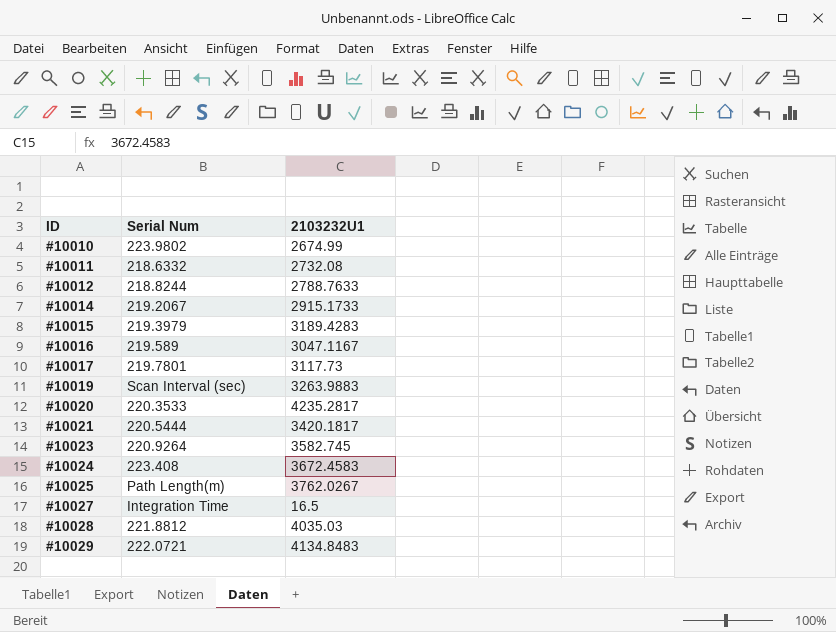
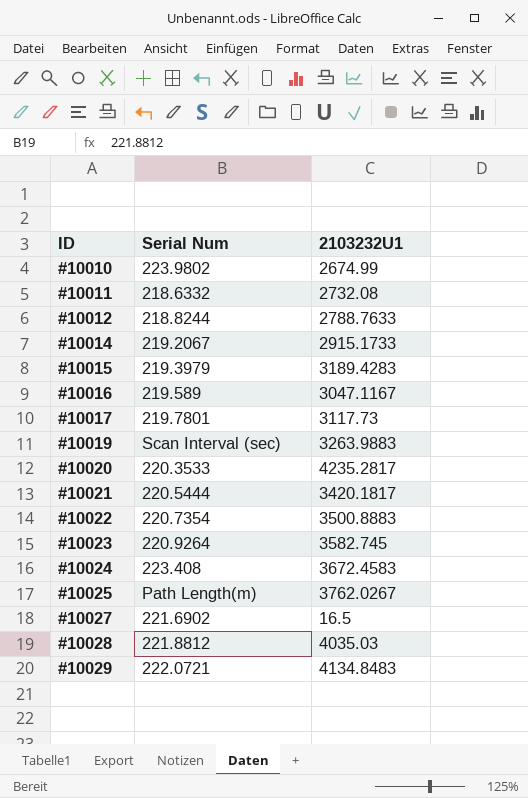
row #10022: none -> 220.7354 | 3500.8883
#10027 | Serial Num: Integration Time -> 221.6902

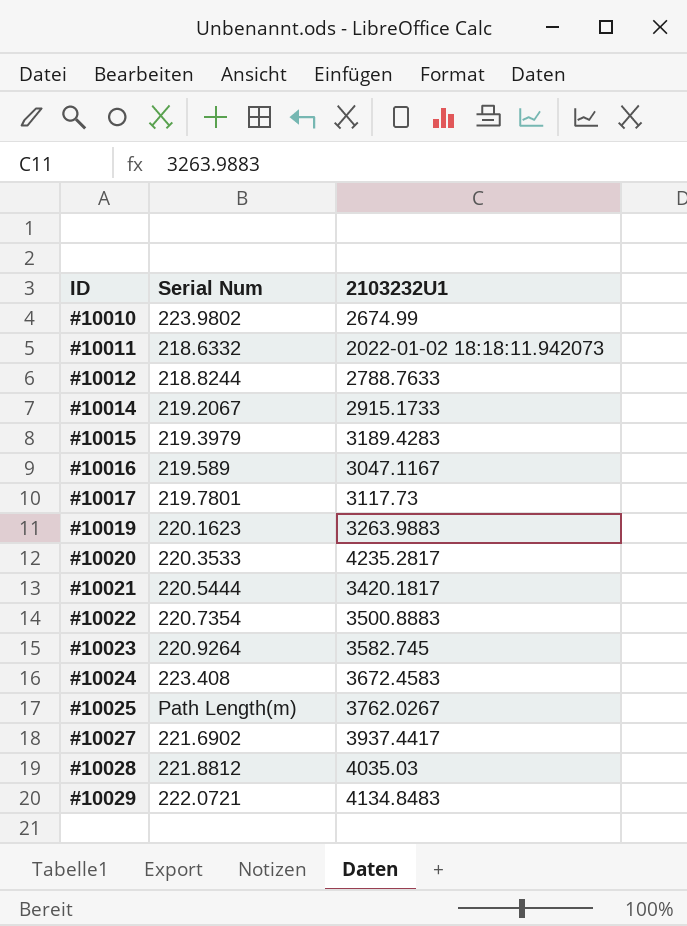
#10011 | 2103232U1: 2732.08 -> 2022-01-02 18:18:11.942073
#10019 | Serial Num: Scan Interval (sec) -> 220.1623
#10027 | 2103232U1: 16.5 -> 3937.4417

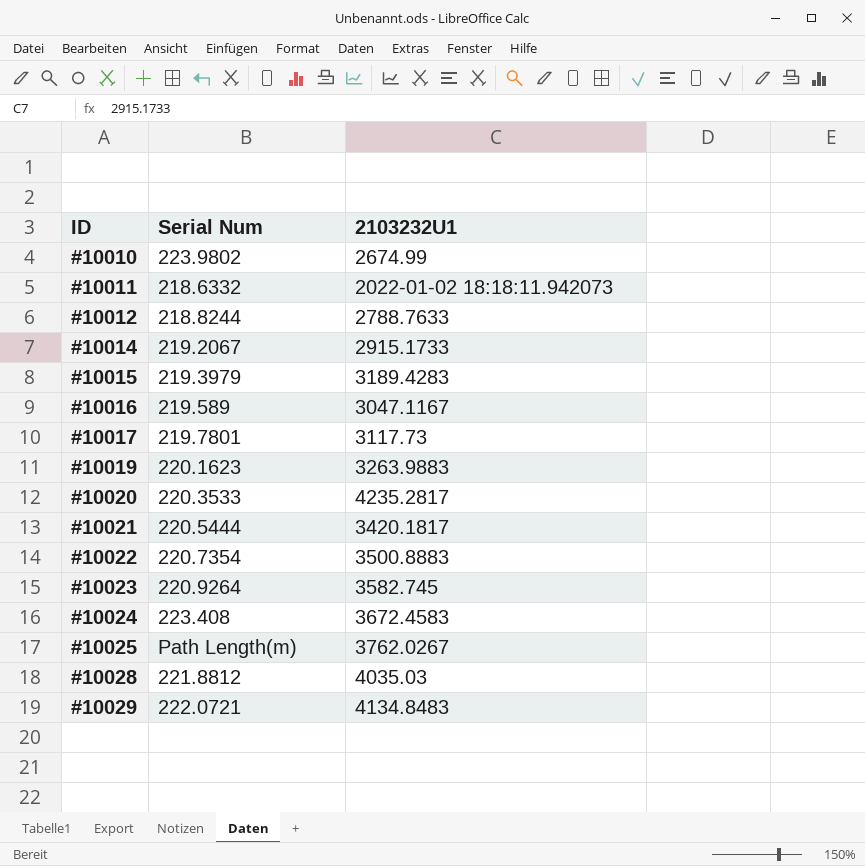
row #10027: 221.6902 | 3937.4417 -> none

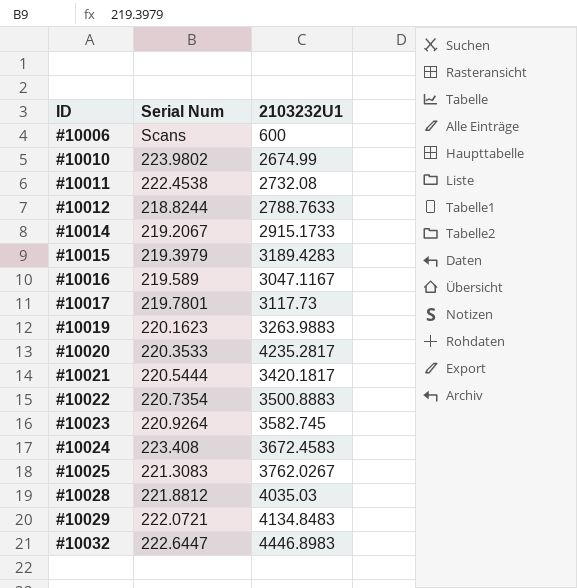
row #10006: none -> Scans | 600
#10011 | Serial Num: 218.6332 -> 222.4538
#10011 | 2103232U1: 2022-01-02 18:18:11.942073 -> 2732.08
#10025 | Serial Num: Path Length(m) -> 221.3083
row #10032: none -> 222.6447 | 4446.8983

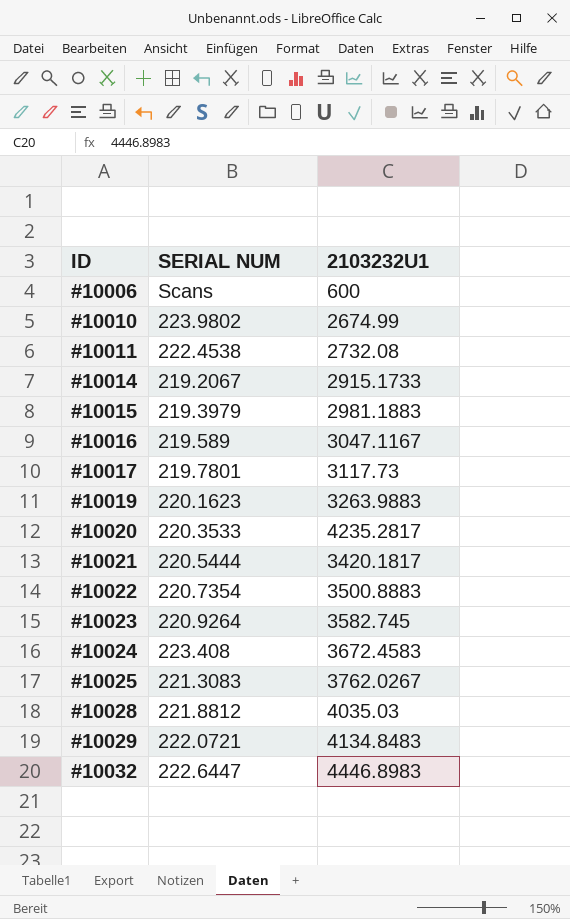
column name: Serial Num -> SERIAL NUM
row #10012: 218.8244 | 2788.7633 -> none
#10015 | 2103232U1: 3189.4283 -> 2981.1883

